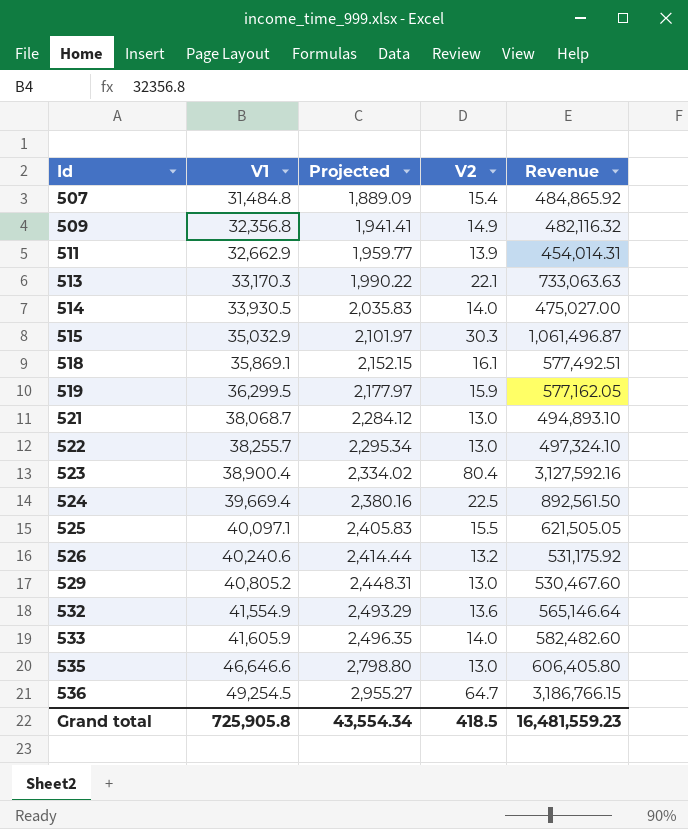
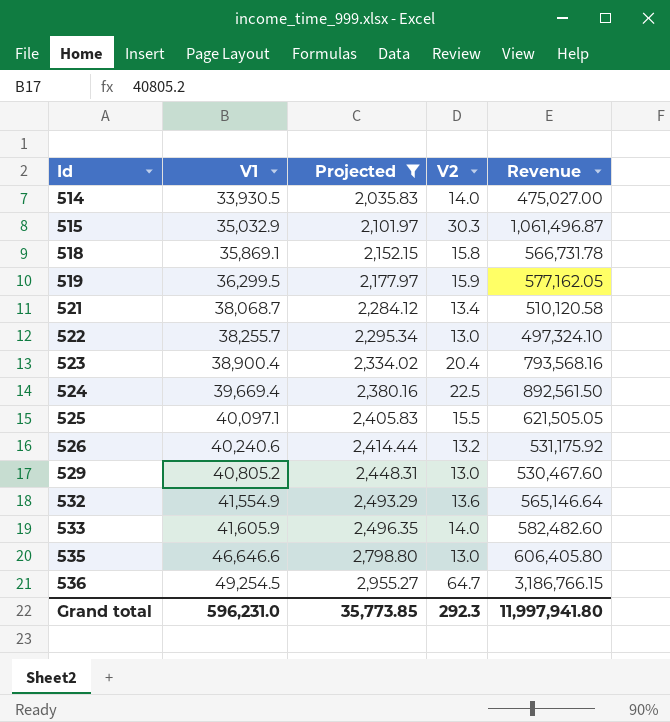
filter: none -> Projected >= 2,035.83
518 | V2: 16.1 -> 15.8
518 | Revenue: 577,492.51 -> 566,731.78
521 | V2: 13.0 -> 13.4
521 | Revenue: 494,893.10 -> 510,120.58
523 | V2: 80.4 -> 20.4
523 | Revenue: 3,127,592.16 -> 793,568.16
Grand total | V1: 725,905.8 -> 596,231.0
Grand total | Projected: 43,554.34 -> 35,773.85
Grand total | V2: 418.5 -> 292.3
Grand total | Revenue: 16,481,559.23 -> 11,997,941.80

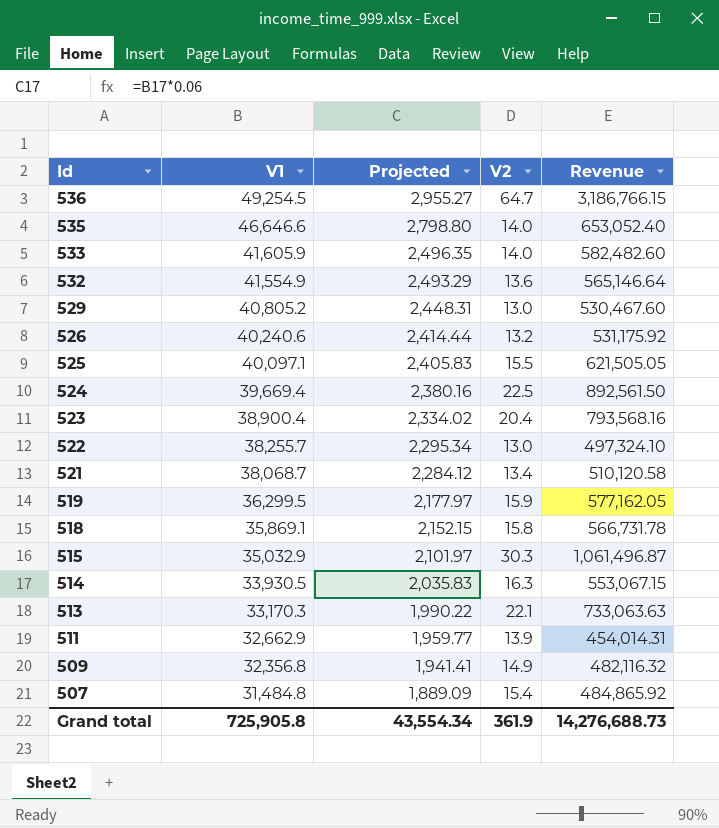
filter: Projected >= 2,035.83 -> none
row order: Id ascending -> Id descending
535 | V2: 13.0 -> 14.0
535 | Revenue: 606,405.80 -> 653,052.40
514 | V2: 14.0 -> 16.3
514 | Revenue: 475,027.00 -> 553,067.15
Grand total | V1: 596,231.0 -> 725,905.8
Grand total | Projected: 35,773.85 -> 43,554.34
Grand total | V2: 292.3 -> 361.9
Grand total | Revenue: 11,997,941.80 -> 14,276,688.73

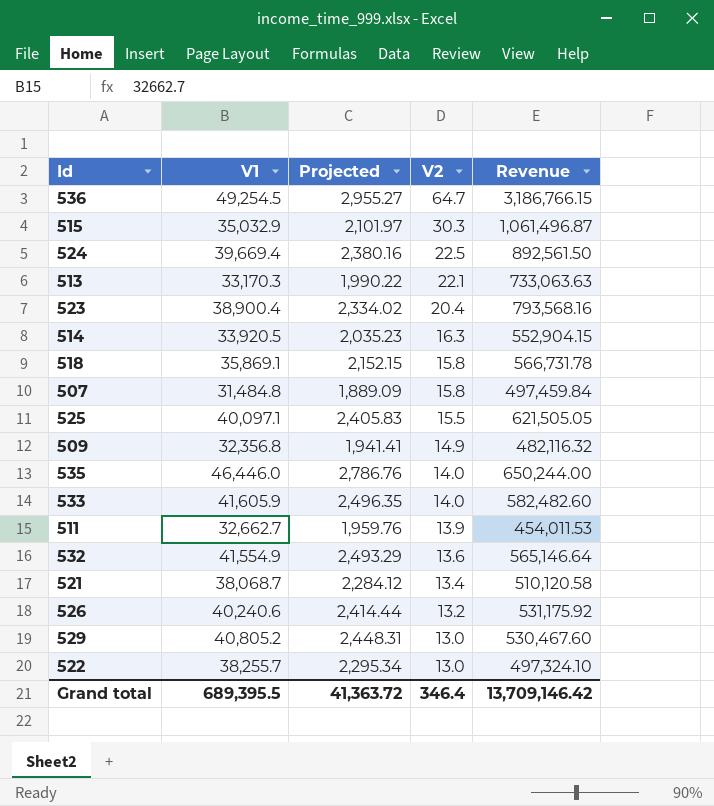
row order: Id descending -> V2 descending
row 519: 36,299.5 | 2,177.97 | 15.9 | 577,162.05 -> none
514 | V1: 33,930.5 -> 33,920.5
514 | Projected: 2,035.83 -> 2,035.23
514 | Revenue: 553,067.15 -> 552,904.15
507 | V2: 15.4 -> 15.8
507 | Revenue: 484,865.92 -> 497,459.84
535 | V1: 46,646.6 -> 46,446.0
535 | Projected: 2,798.80 -> 2,786.76
535 | Revenue: 653,052.40 -> 650,244.00
511 | V1: 32,662.9 -> 32,662.7
511 | Projected: 1,959.77 -> 1,959.76
511 | Revenue: 454,014.31 -> 454,011.53
Grand total | V1: 725,905.8 -> 689,395.5
Grand total | Projected: 43,554.34 -> 41,363.72
Grand total | V2: 361.9 -> 346.4
Grand total | Revenue: 14,276,688.73 -> 13,709,146.42

